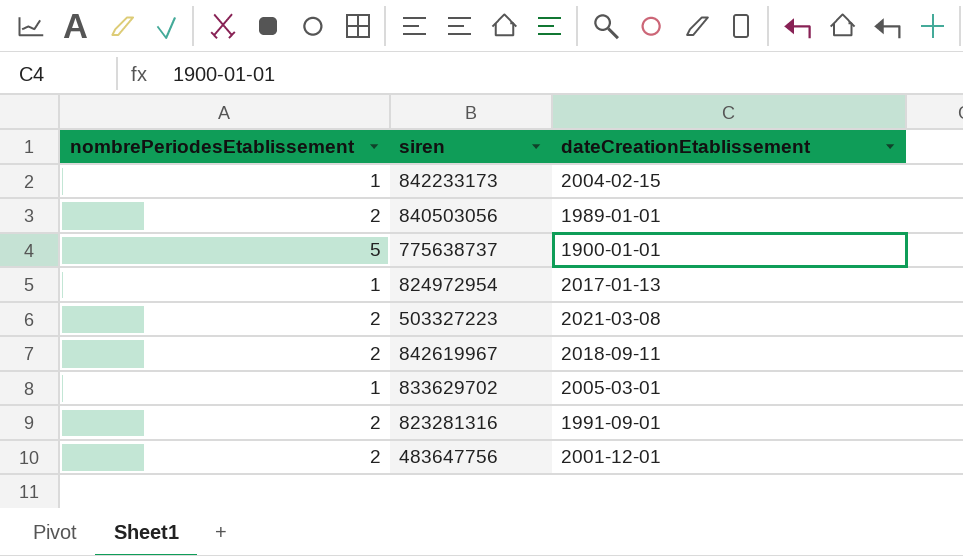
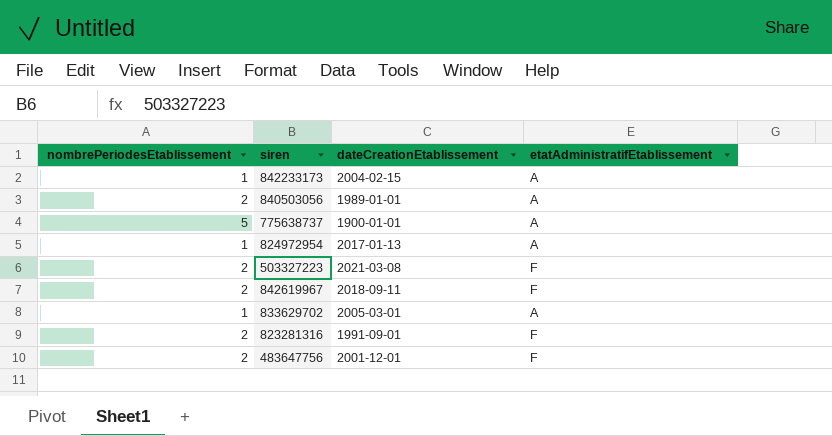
column etatAdministratifEtablissement | position: none -> 4

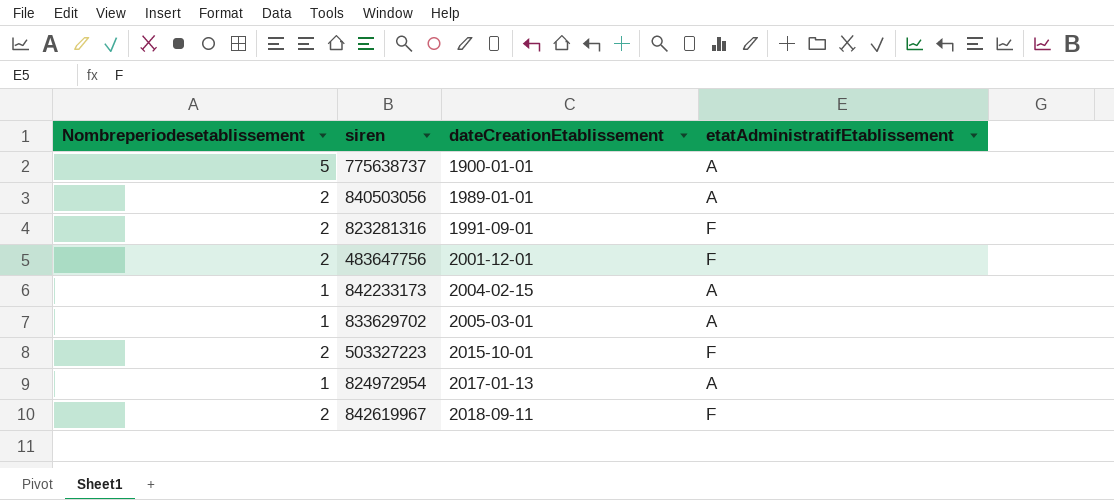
row order: none -> dateCreationEtablissement ascending
column name: nombrePeriodesEtablissement -> Nombreperiodesetablissement
503327223 | dateCreationEtablissement: 2021-03-08 -> 2015-10-01

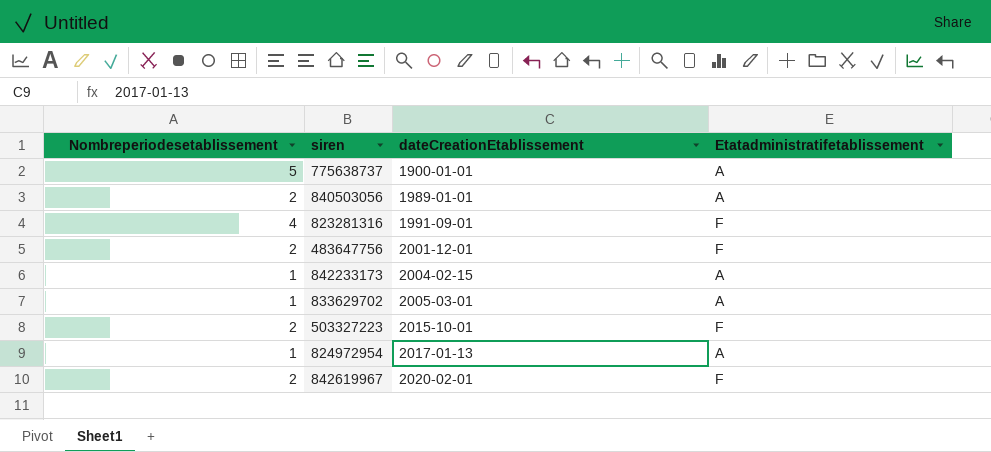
column name: etatAdministratifEtablissement -> Etatadministratifetablissement
823281316 | Nombreperiodesetablissement: 2 -> 4
842619967 | dateCreationEtablissement: 2018-09-11 -> 2020-02-01

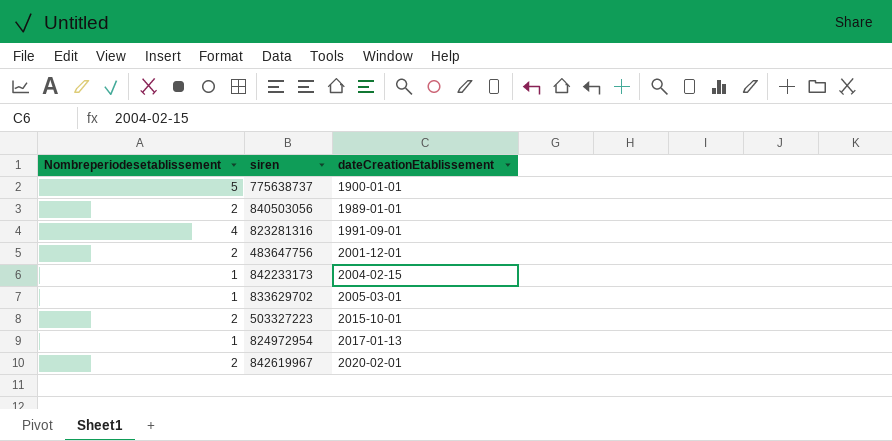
column Etatadministratifetablissement | position: 4 -> none

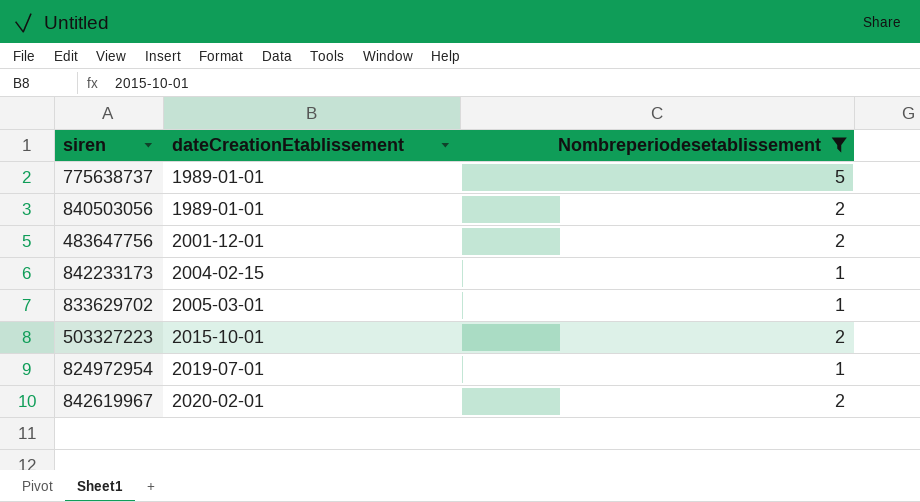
filter: none -> Nombreperiodesetablissement != 4
column Nombreperiodesetablissement | position: 1 -> 3
775638737 | dateCreationEtablissement: 1900-01-01 -> 1989-01-01
824972954 | dateCreationEtablissement: 2017-01-13 -> 2019-07-01

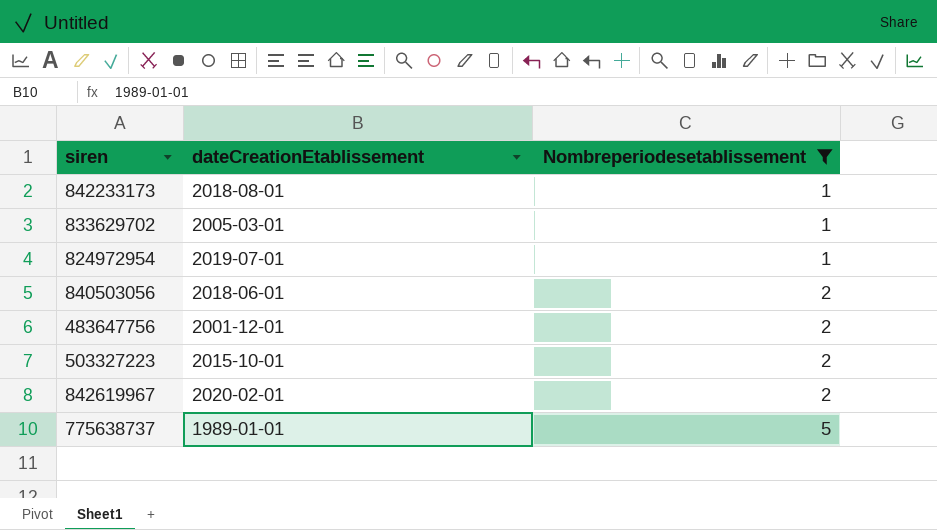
row order: dateCreationEtablissement ascending -> Nombreperiodesetablissement ascending
842233173 | dateCreationEtablissement: 2004-02-15 -> 2018-08-01
840503056 | dateCreationEtablissement: 1989-01-01 -> 2018-06-01

